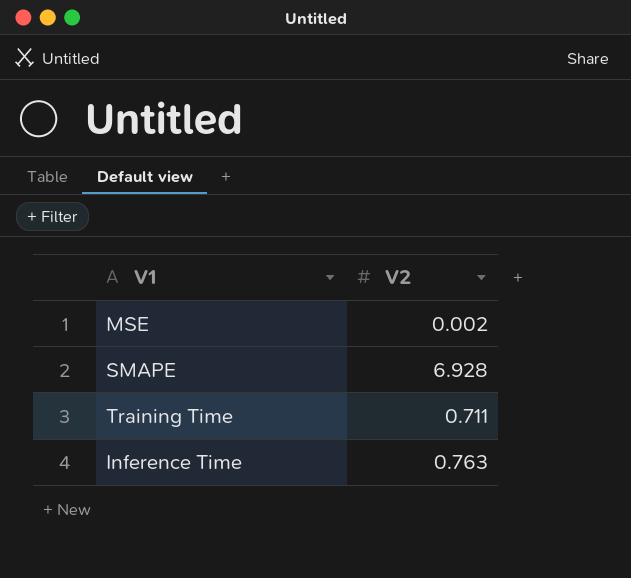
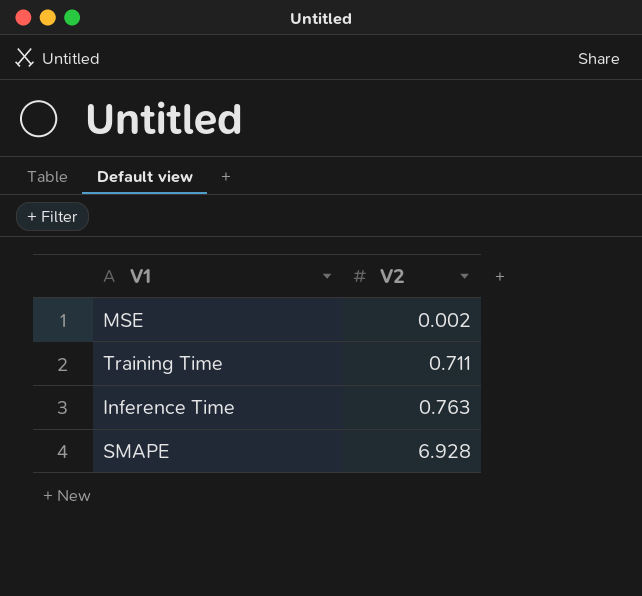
row order: none -> V2 ascending

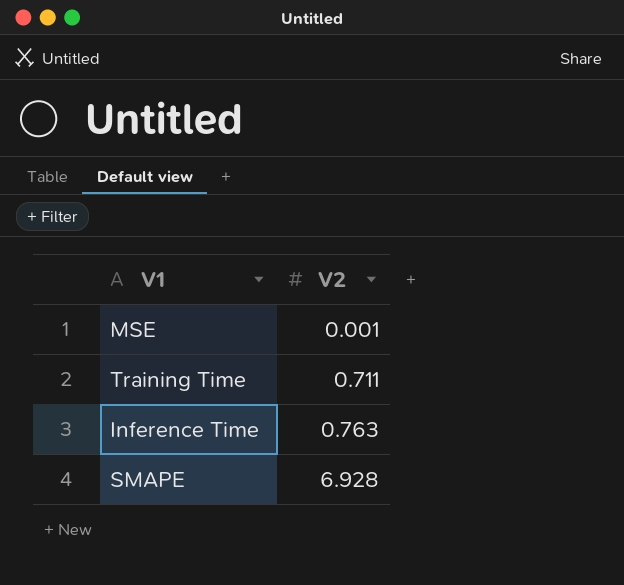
MSE | V2: 0.002 -> 0.001

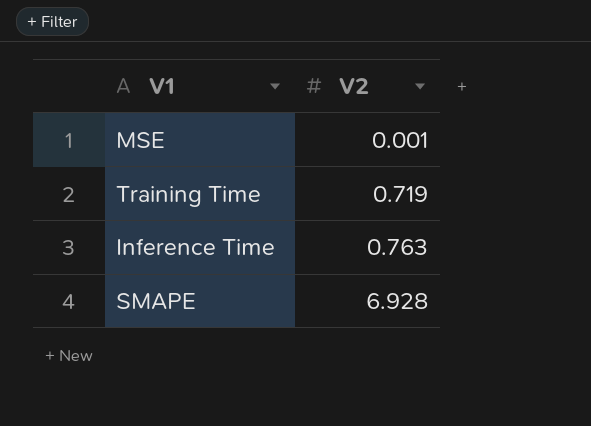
Training Time | V2: 0.711 -> 0.719

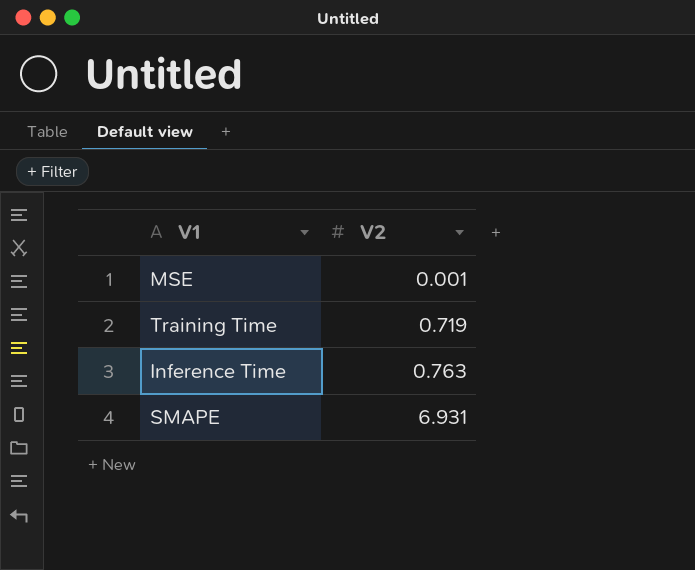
SMAPE | V2: 6.928 -> 6.931

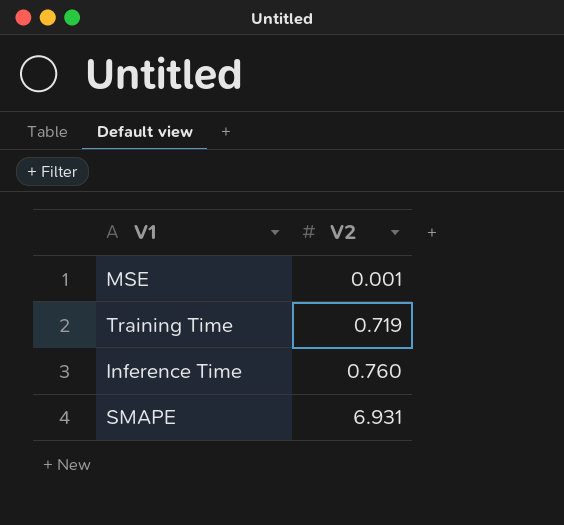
Inference Time | V2: 0.763 -> 0.760

